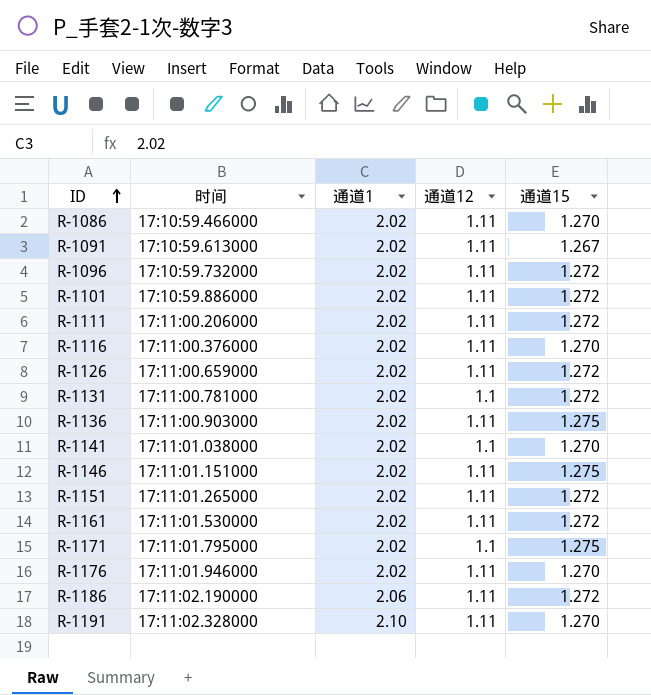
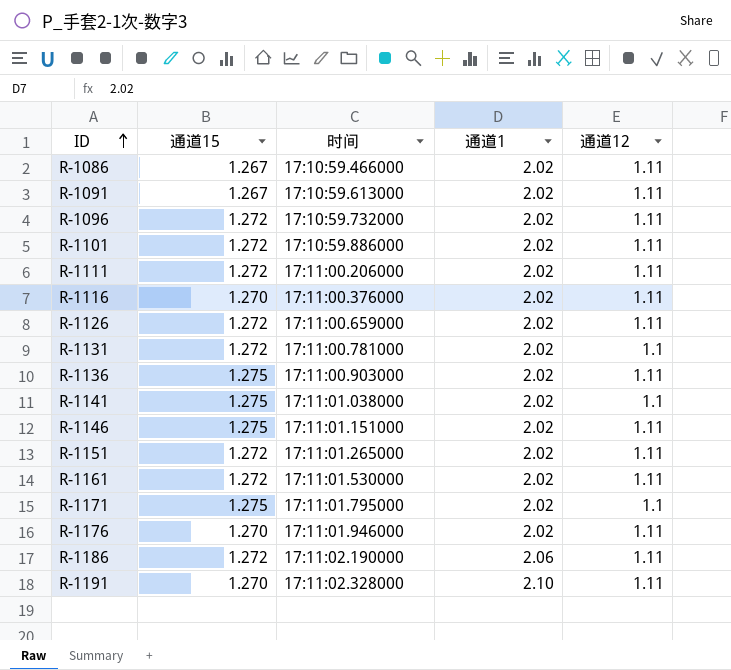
column 通道15 | position: 5 -> 2
R-1086 | 通道15: 1.270 -> 1.267
R-1141 | 通道15: 1.270 -> 1.275

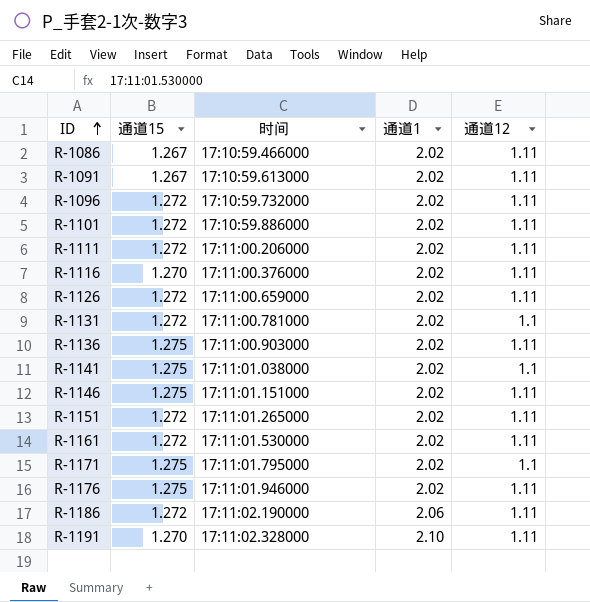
R-1176 | 通道15: 1.270 -> 1.275

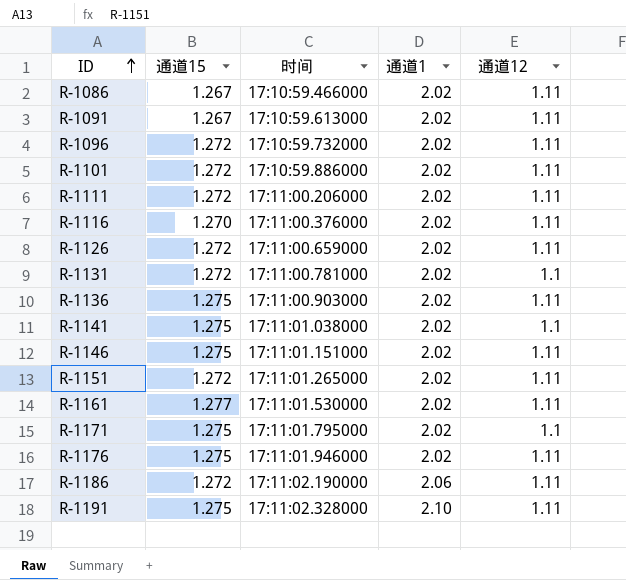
R-1161 | 通道15: 1.272 -> 1.277
R-1191 | 通道15: 1.270 -> 1.275

